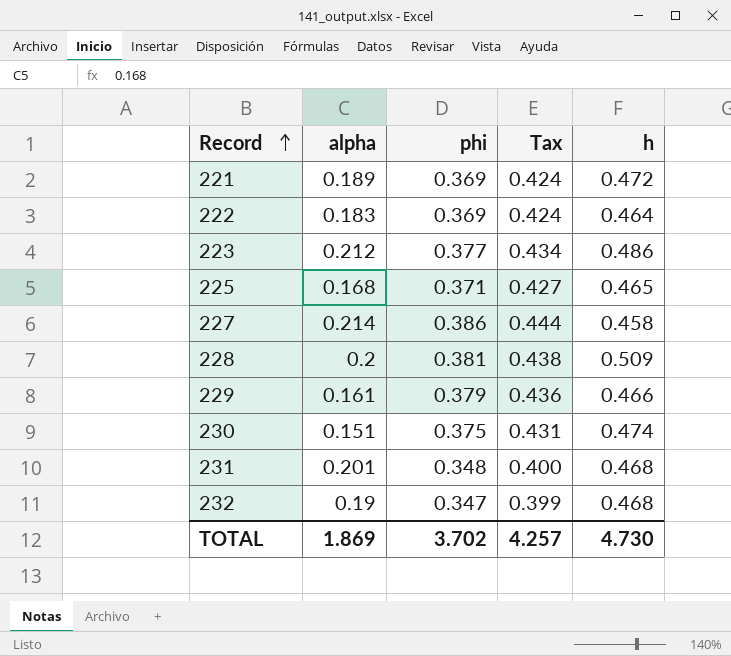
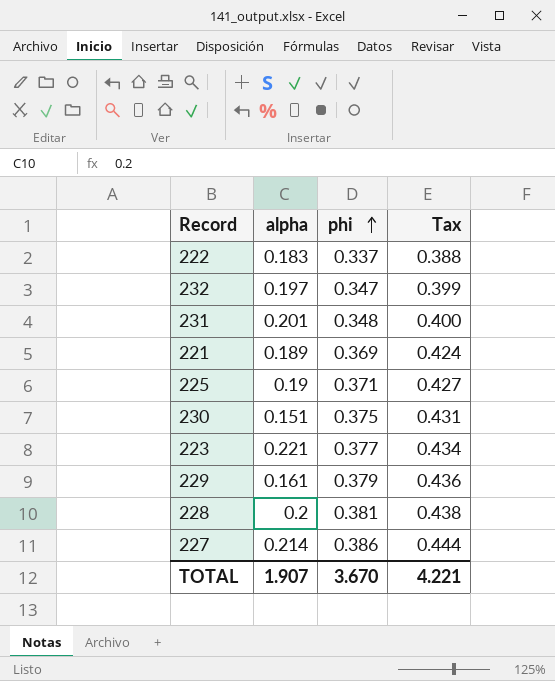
row order: Record ascending -> phi ascending
column h | position: 5 -> none
222 | phi: 0.369 -> 0.337
222 | Tax: 0.424 -> 0.388
232 | alpha: 0.19 -> 0.197
225 | alpha: 0.168 -> 0.19
223 | alpha: 0.212 -> 0.221
TOTAL | alpha: 1.869 -> 1.907
TOTAL | phi: 3.702 -> 3.670
TOTAL | Tax: 4.257 -> 4.221

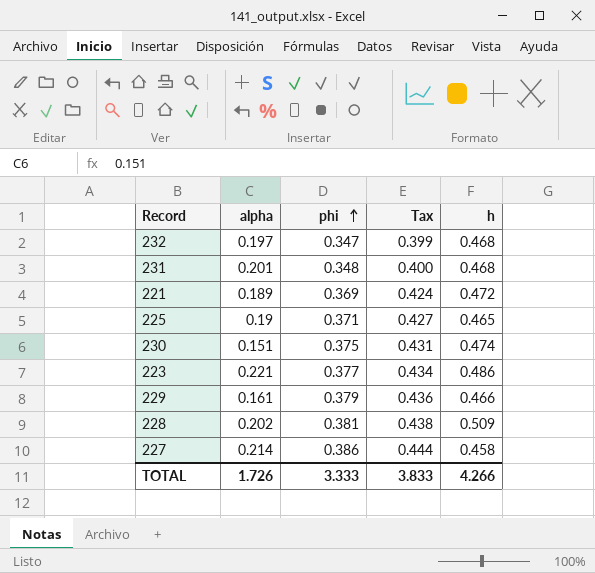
column h | position: none -> 5
row 222: 0.183 | 0.337 | 0.388 -> none
228 | alpha: 0.2 -> 0.202
TOTAL | alpha: 1.907 -> 1.726
TOTAL | phi: 3.670 -> 3.333
TOTAL | Tax: 4.221 -> 3.833

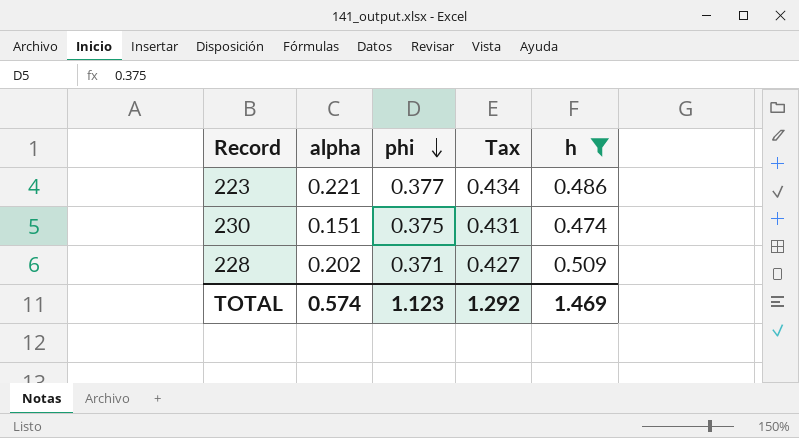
filter: none -> h >= 0.474
row order: phi ascending -> phi descending
228 | phi: 0.381 -> 0.371
228 | Tax: 0.438 -> 0.427
TOTAL | alpha: 1.726 -> 0.574
TOTAL | phi: 3.333 -> 1.123
TOTAL | Tax: 3.833 -> 1.292
TOTAL | h: 4.266 -> 1.469

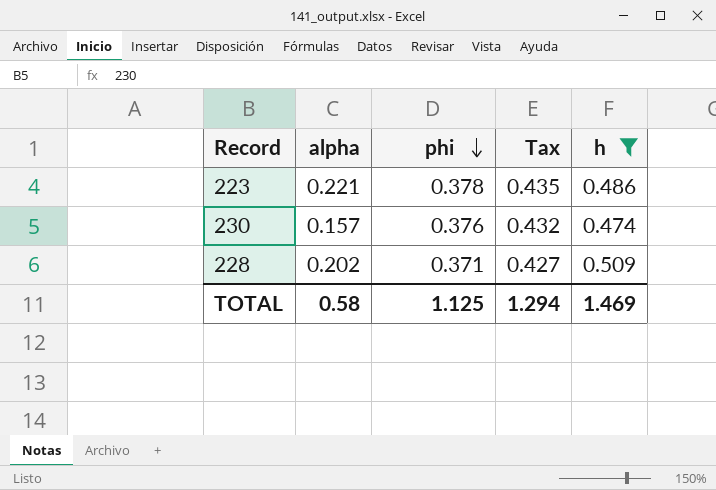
223 | phi: 0.377 -> 0.378
223 | Tax: 0.434 -> 0.435
230 | alpha: 0.151 -> 0.157
230 | phi: 0.375 -> 0.376
230 | Tax: 0.431 -> 0.432
TOTAL | alpha: 0.574 -> 0.58
TOTAL | phi: 1.123 -> 1.125
TOTAL | Tax: 1.292 -> 1.294

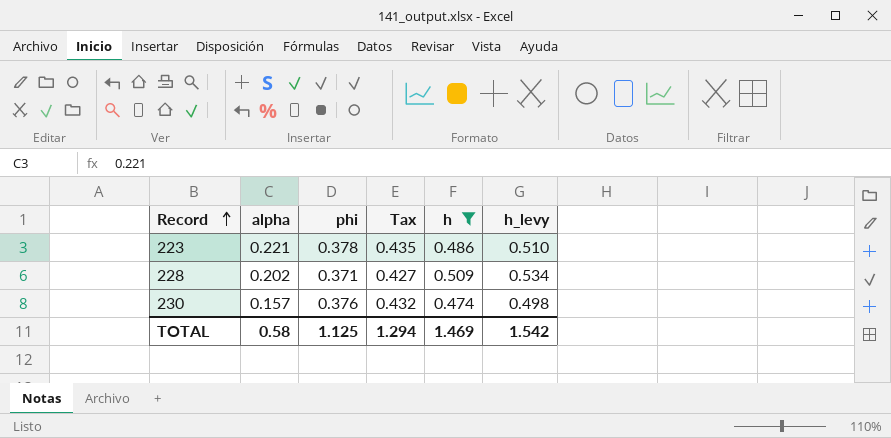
row order: phi descending -> Record ascending
column h_levy | formula: none -> [h] * 1.05

